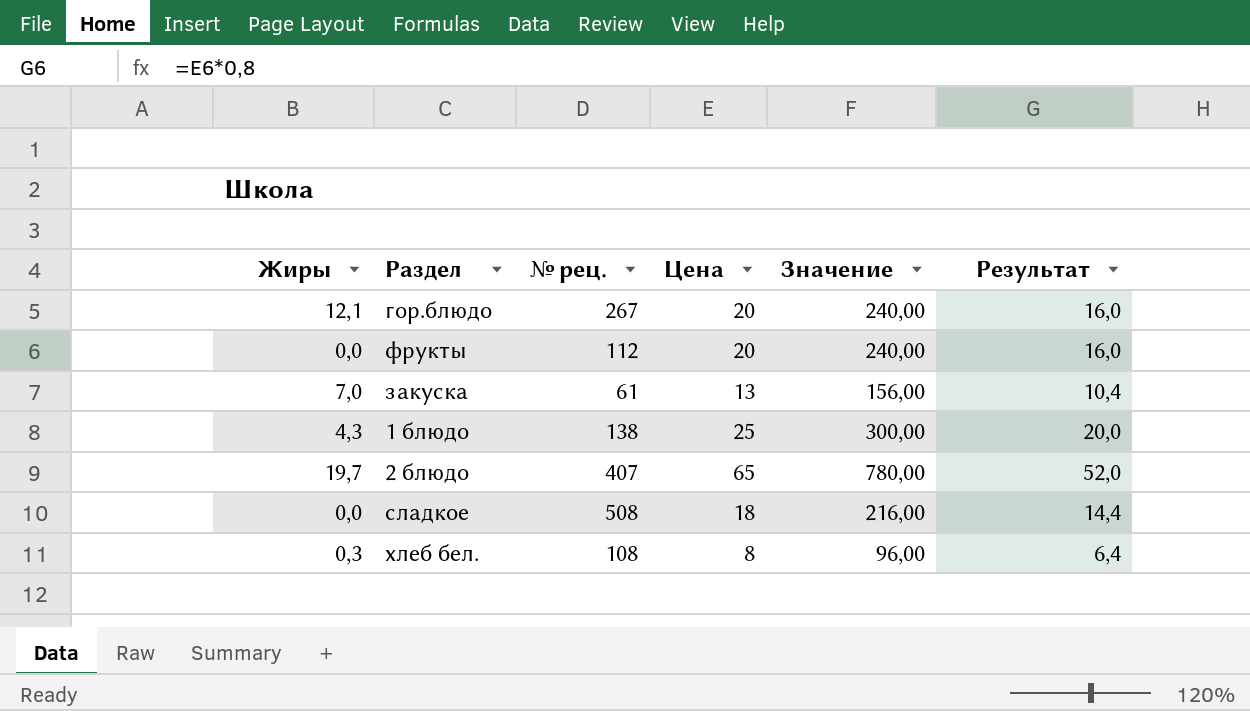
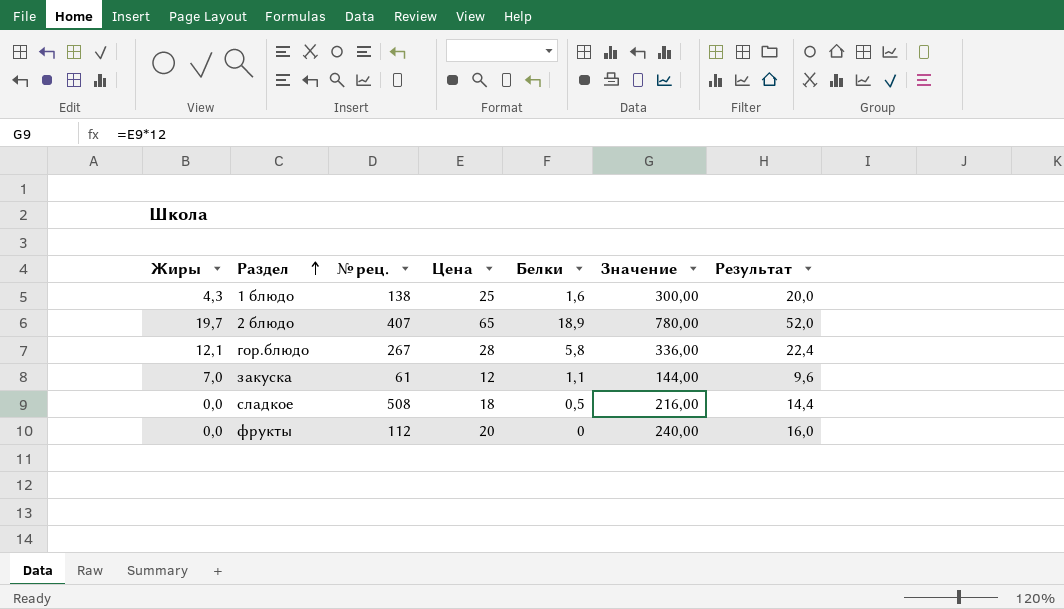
row order: none -> Раздел ascending
column Белки | position: none -> 5
row хлеб бел.: 0,3 | 108 | 8 | 96,00 | 6,4 -> none
гор.блюдо | Цена: 20 -> 28
гор.блюдо | Значение: 240,00 -> 336,00
гор.блюдо | Результат: 16,0 -> 22,4
закуска | Цена: 13 -> 12
закуска | Значение: 156,00 -> 144,00
закуска | Результат: 10,4 -> 9,6

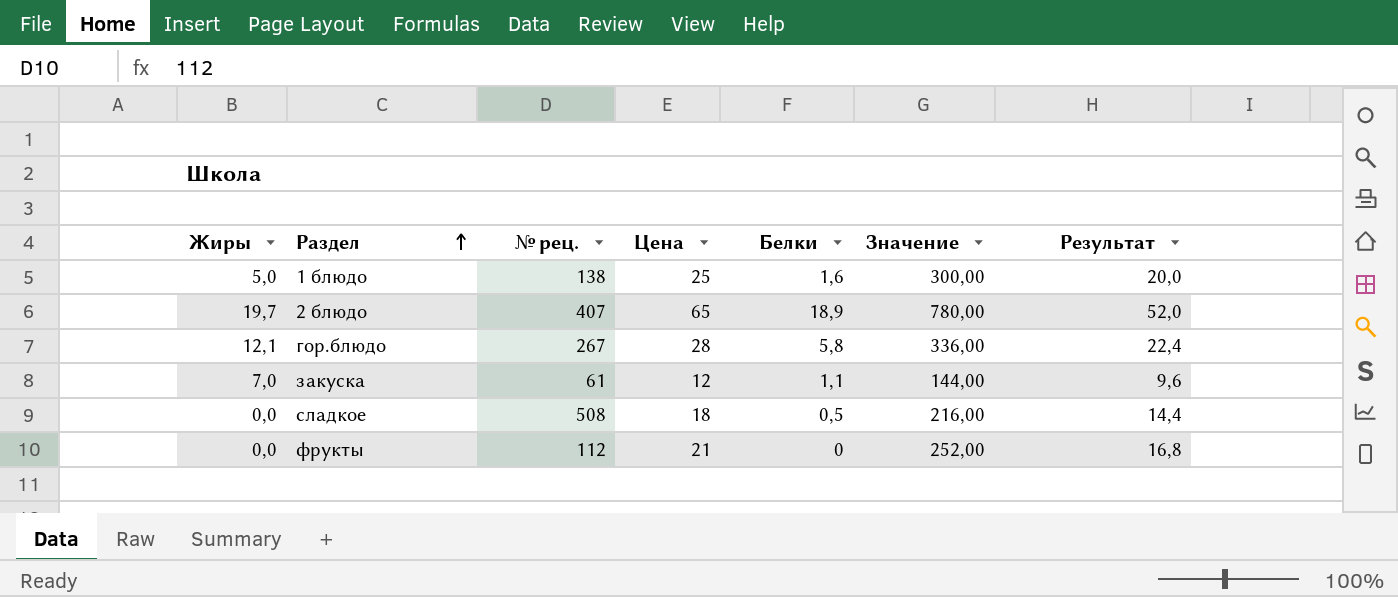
1 блюдо | Жиры: 4,3 -> 5,0
фрукты | Цена: 20 -> 21
фрукты | Значение: 240,00 -> 252,00
фрукты | Результат: 16,0 -> 16,8

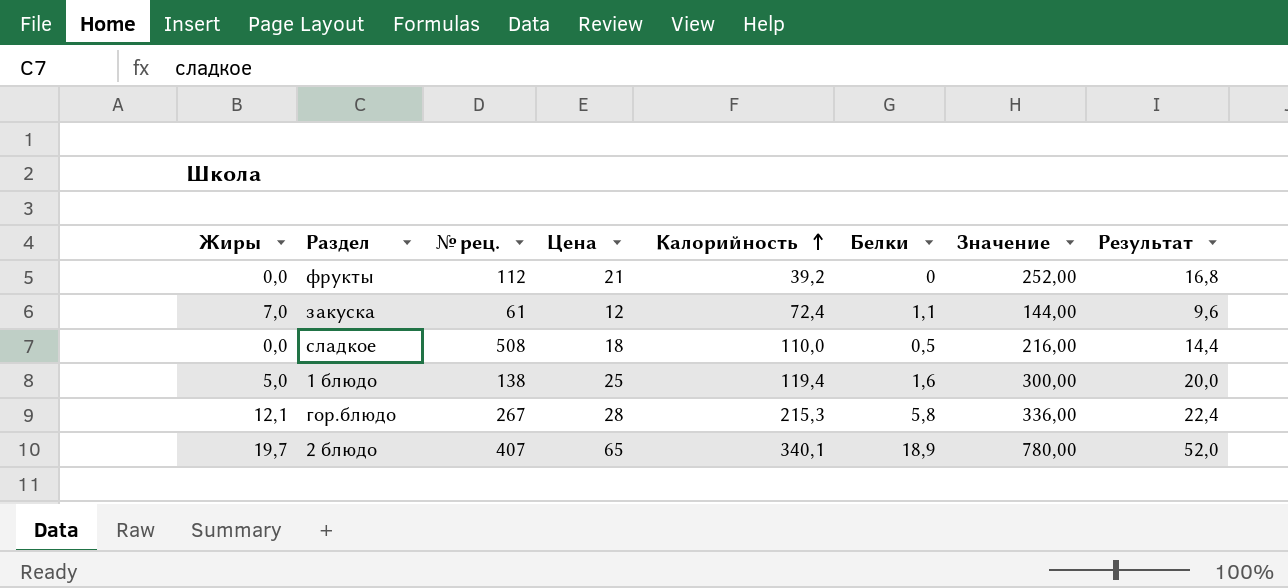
row order: Раздел ascending -> Калорийность ascending
column Калорийность | position: none -> 5

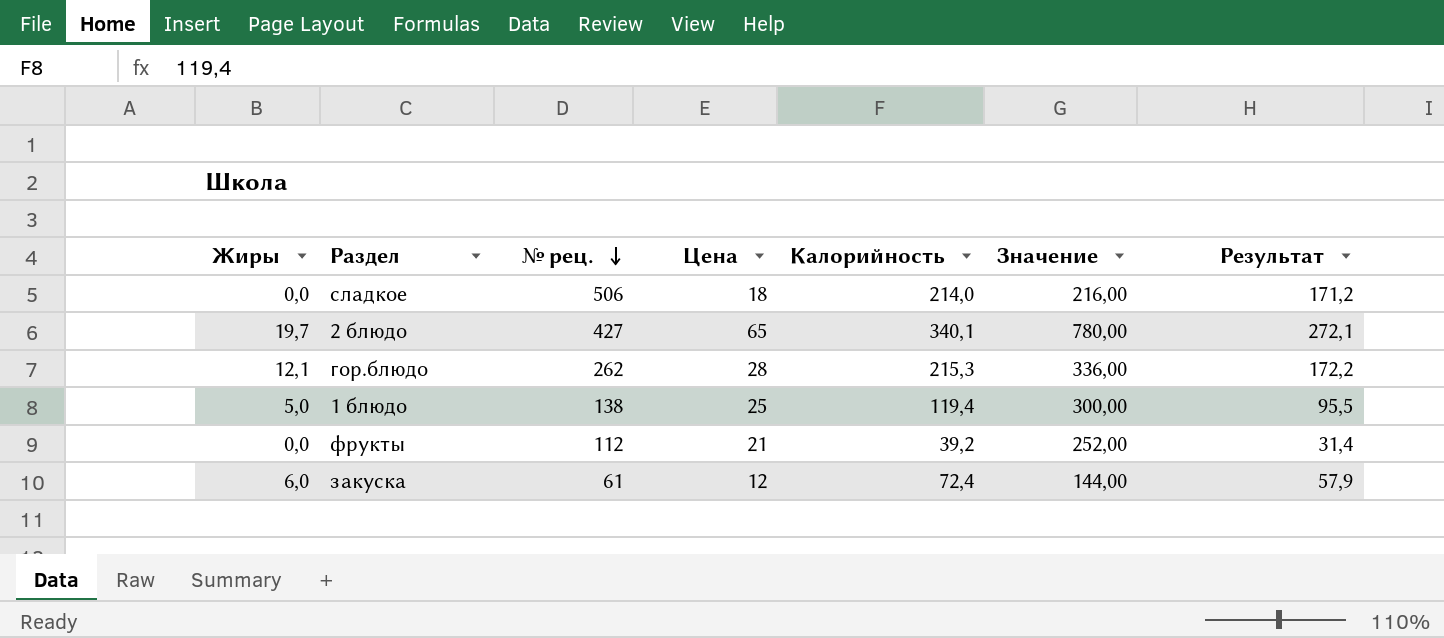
row order: Калорийность ascending -> № рец. descending
column Белки | position: 6 -> none
column Результат | formula: [Цена] * 0,8 -> [Калорийность] * 0,8
сладкое | № рец.: 508 -> 506
сладкое | Калорийность: 110,0 -> 214,0
2 блюдо | № рец.: 407 -> 427
гор.блюдо | № рец.: 267 -> 262
закуска | Жиры: 7,0 -> 6,0

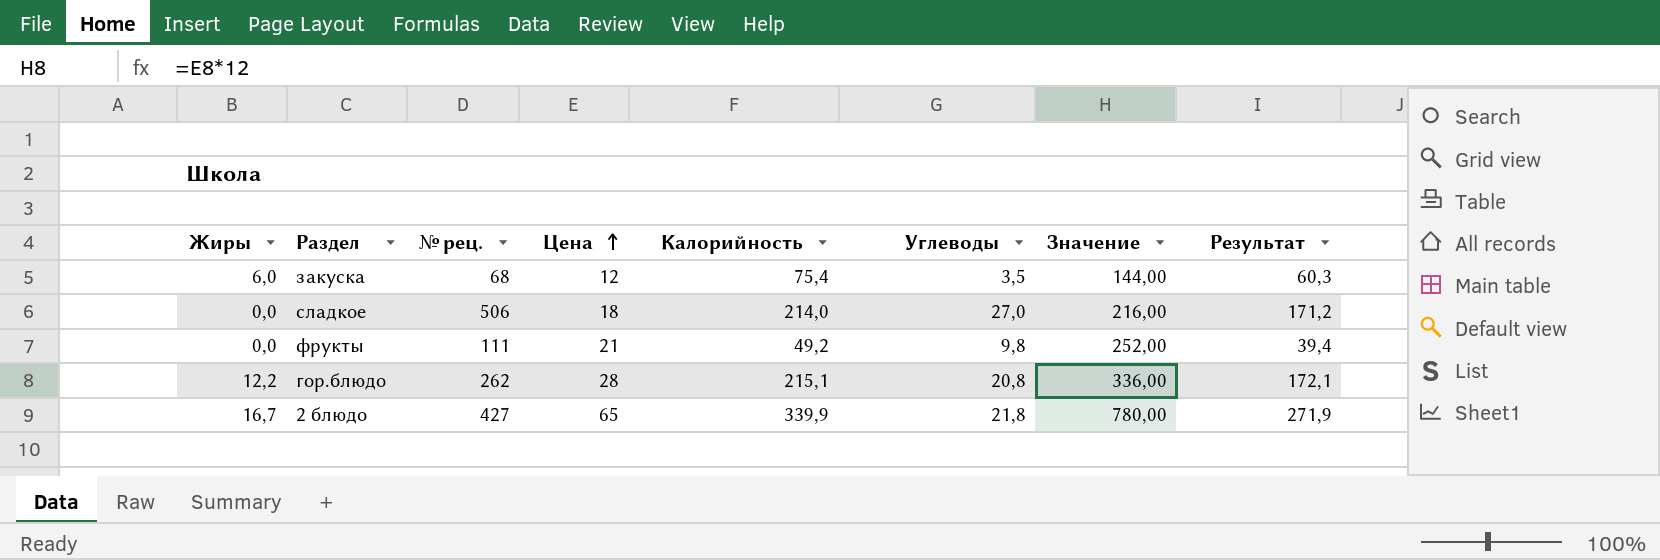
row order: № рец. descending -> Цена ascending
column Углеводы | position: none -> 6
row 1 блюдо: 5,0 | 138 | 25 | 119,4 | 300,00 | 95,5 -> none
закуска | № рец.: 61 -> 68
закуска | Калорийность: 72,4 -> 75,4
закуска | Результат: 57,9 -> 60,3
фрукты | № рец.: 112 -> 111
фрукты | Калорийность: 39,2 -> 49,2
фрукты | Результат: 31,4 -> 39,4
гор.блюдо | Жиры: 12,1 -> 12,2
гор.блюдо | Калорийность: 215,3 -> 215,1
гор.блюдо | Результат: 172,2 -> 172,1
2 блюдо | Жиры: 19,7 -> 16,7
2 блюдо | Калорийность: 340,1 -> 339,9
2 блюдо | Результат: 272,1 -> 271,9

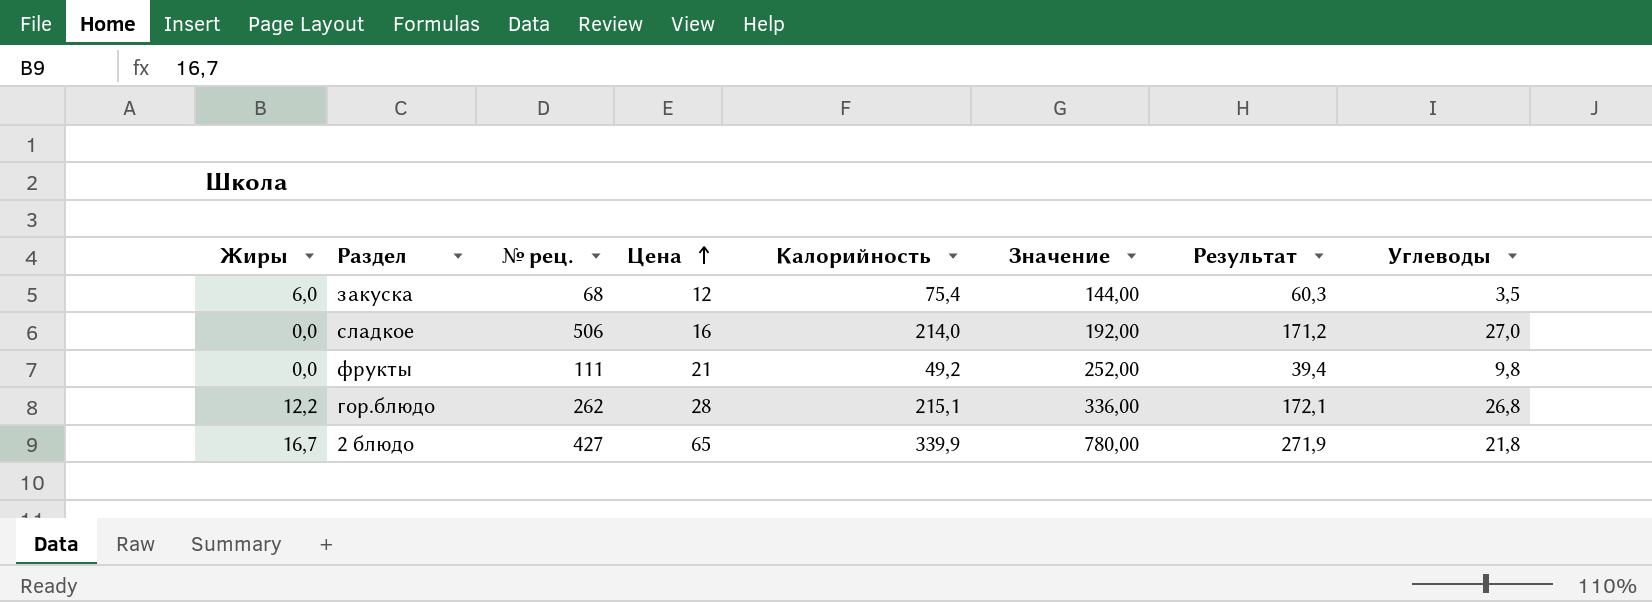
column Углеводы | position: 6 -> 8
сладкое | Цена: 18 -> 16
сладкое | Значение: 216,00 -> 192,00
гор.блюдо | Углеводы: 20,8 -> 26,8

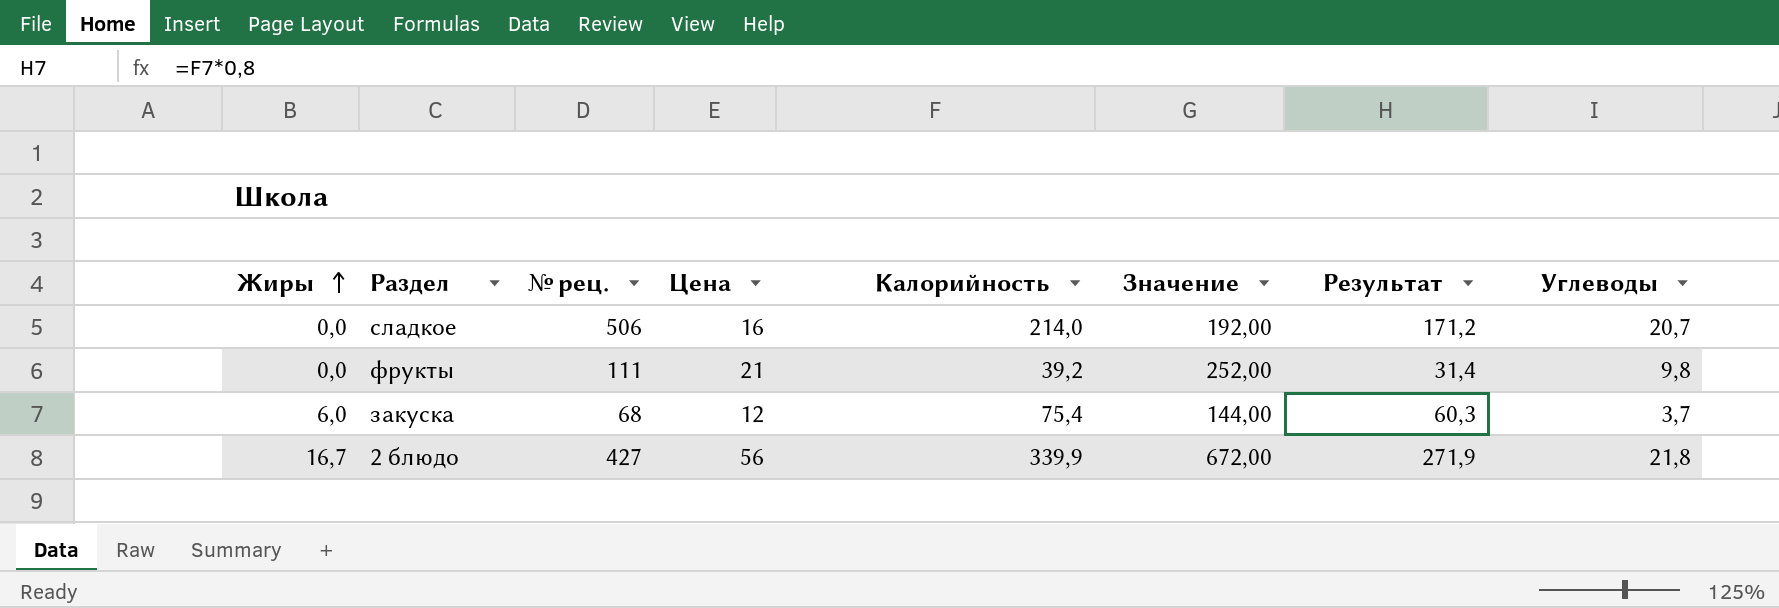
row order: Цена ascending -> Жиры ascending
row гор.блюдо: 12,2 | 262 | 28 | 215,1 | 336,00 | 172,1 | 26,8 -> none
сладкое | Углеводы: 27,0 -> 20,7
фрукты | Калорийность: 49,2 -> 39,2
фрукты | Результат: 39,4 -> 31,4
закуска | Углеводы: 3,5 -> 3,7
2 блюдо | Цена: 65 -> 56
2 блюдо | Значение: 780,00 -> 672,00

